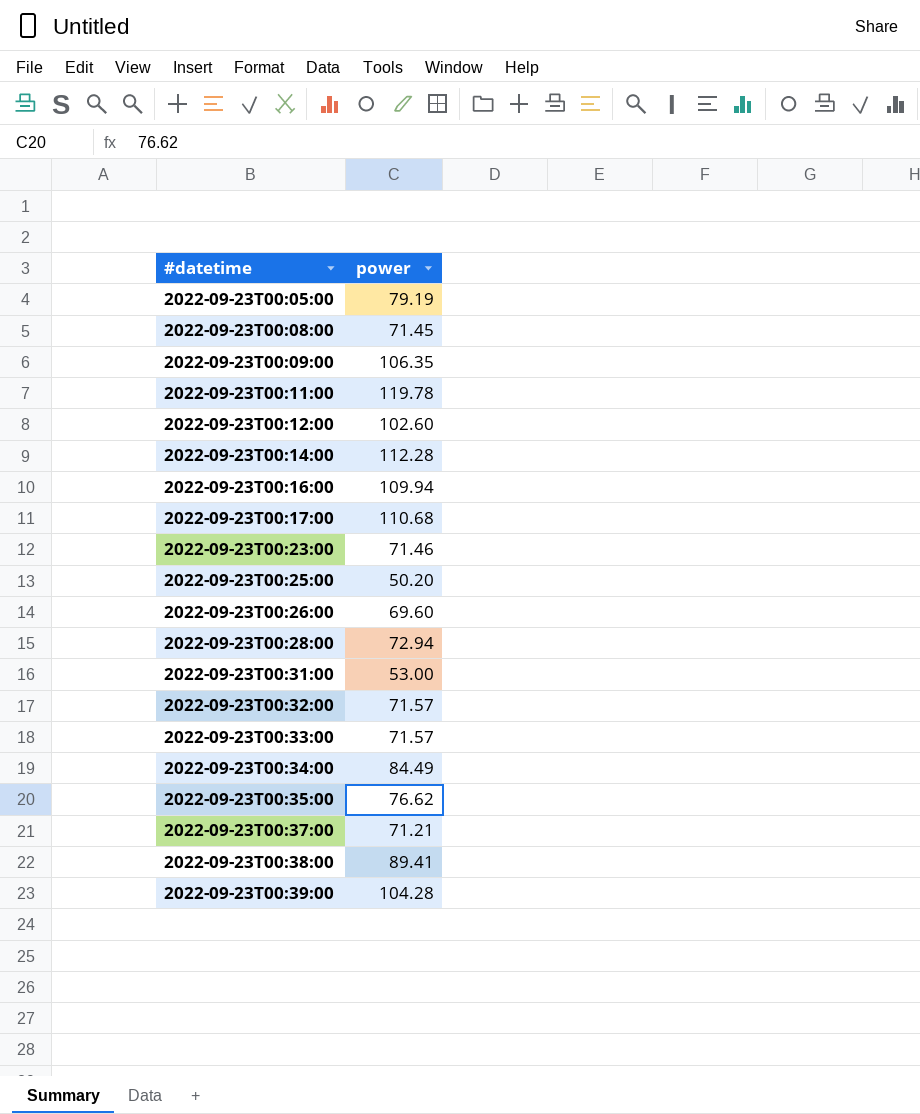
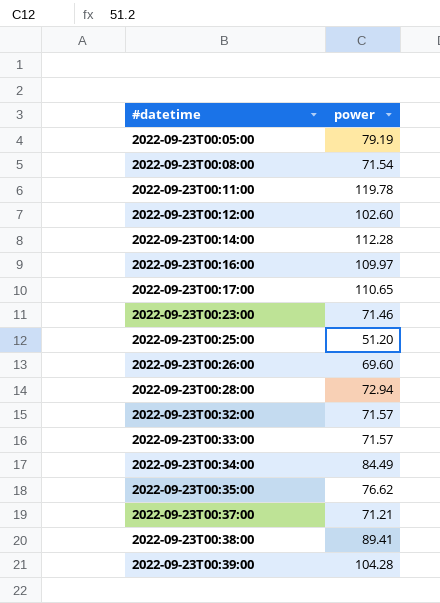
row 2022-09-23T00:09:00: 106.35 -> none
row 2022-09-23T00:31:00: 53.00 -> none
2022-09-23T00:08:00 | power: 71.45 -> 71.54
2022-09-23T00:16:00 | power: 109.94 -> 109.97
2022-09-23T00:17:00 | power: 110.68 -> 110.65
2022-09-23T00:25:00 | power: 50.20 -> 51.20

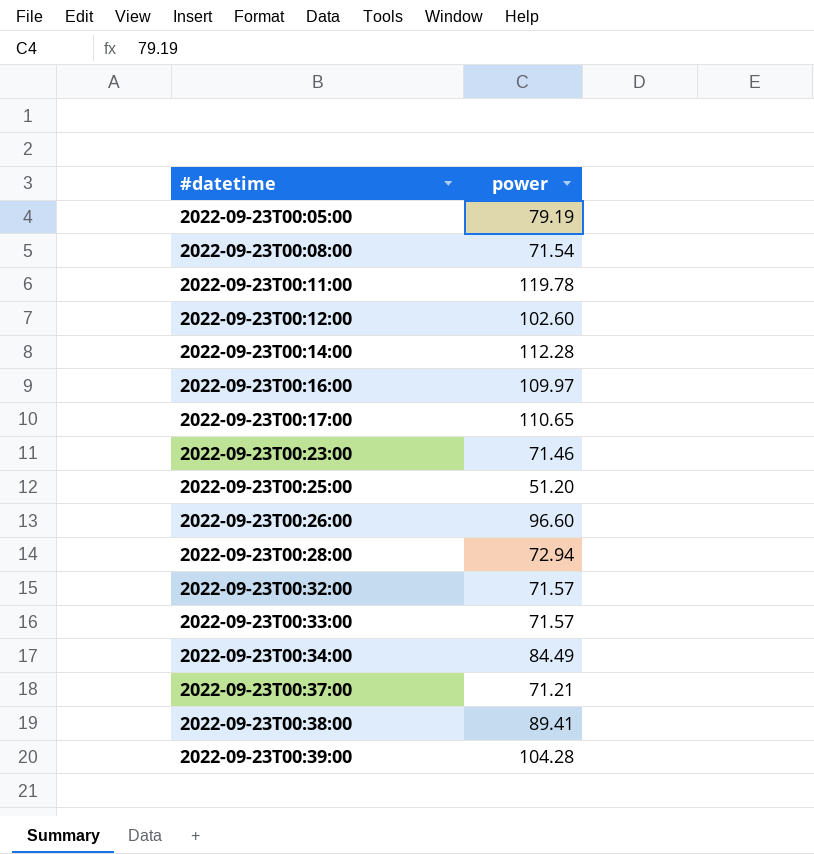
row 2022-09-23T00:35:00: 76.62 -> none
2022-09-23T00:26:00 | power: 69.60 -> 96.60

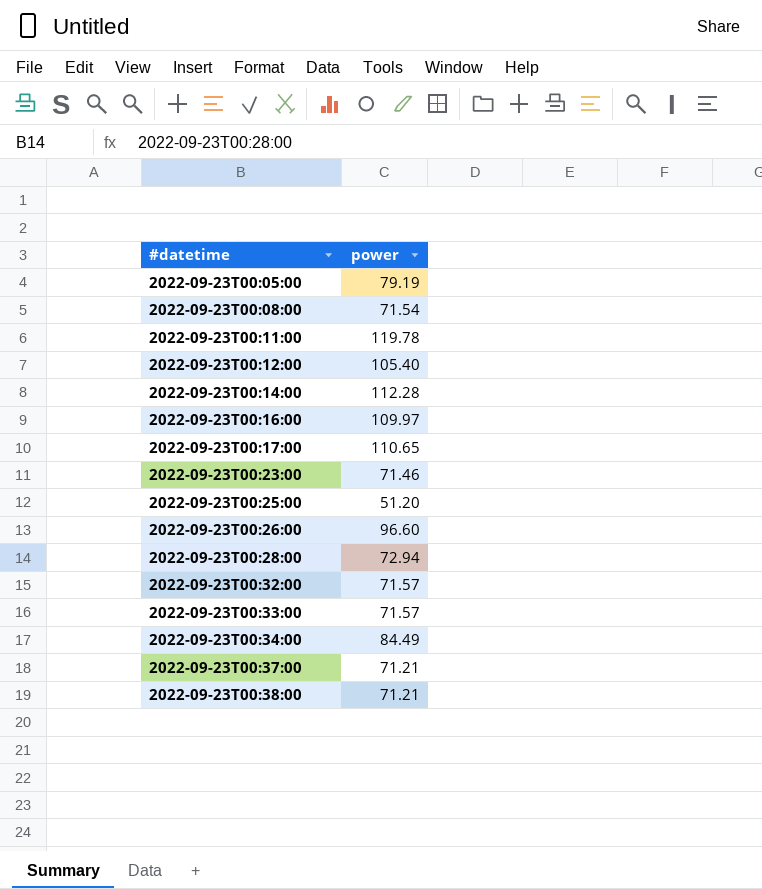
row 2022-09-23T00:39:00: 104.28 -> none
2022-09-23T00:12:00 | power: 102.60 -> 105.40
2022-09-23T00:38:00 | power: 89.41 -> 71.21

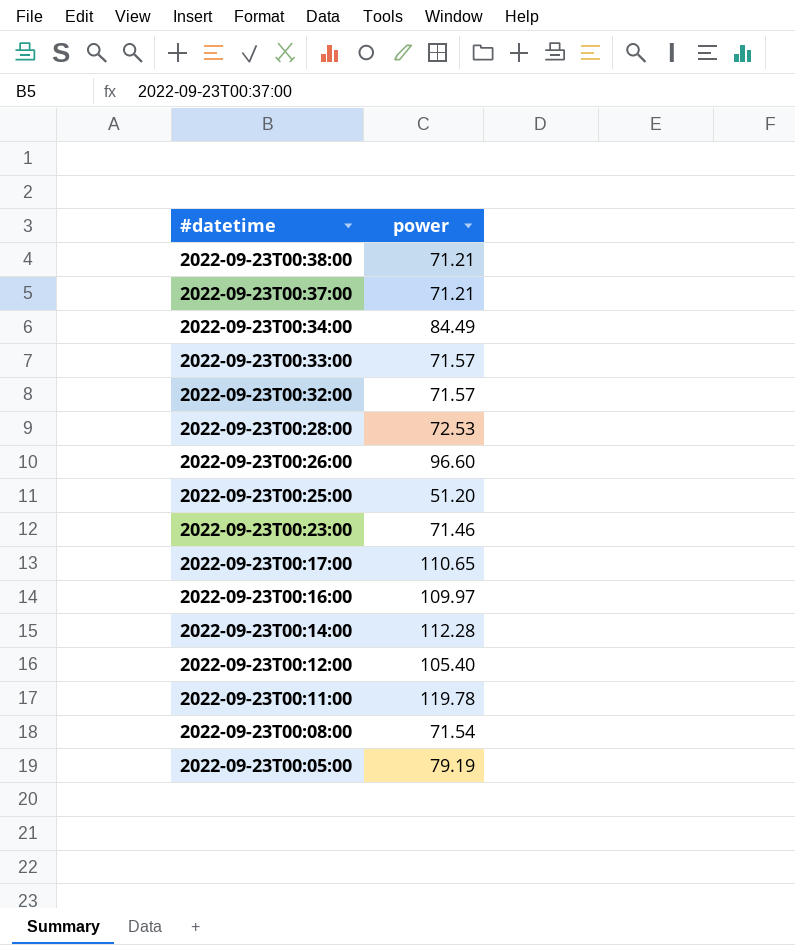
row order: #datetime ascending -> #datetime descending
2022-09-23T00:28:00 | power: 72.94 -> 72.53

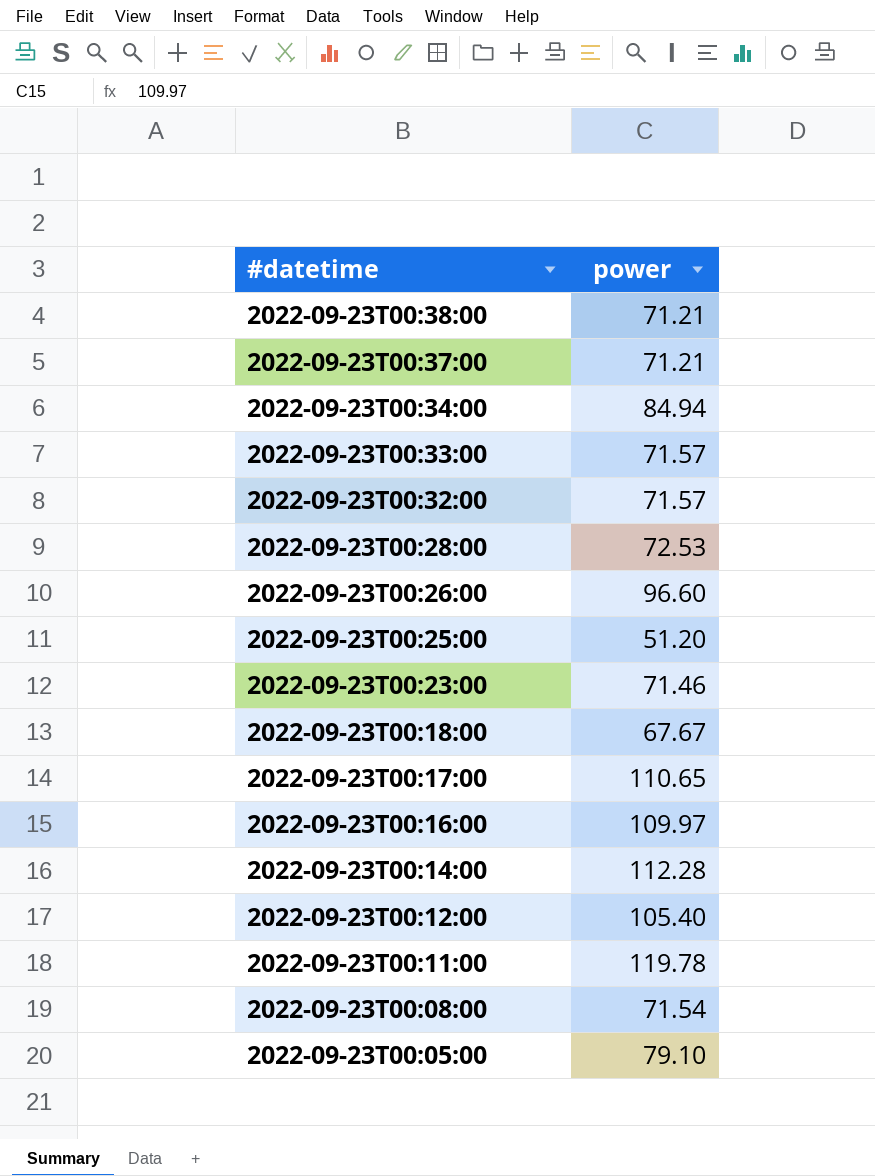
2022-09-23T00:34:00 | power: 84.49 -> 84.94
row 2022-09-23T00:18:00: none -> 67.67
2022-09-23T00:05:00 | power: 79.19 -> 79.10

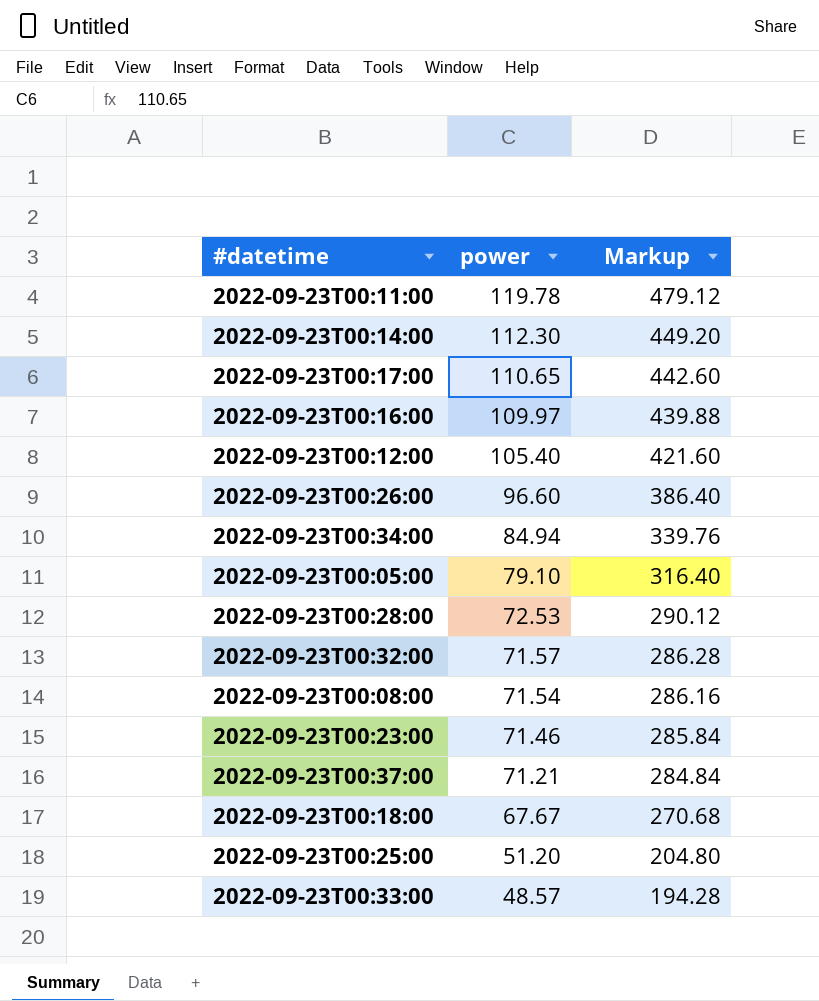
row order: #datetime descending -> power descending
column Markup | formula: none -> [power] * 4
row 2022-09-23T00:38:00: 71.21 -> none
2022-09-23T00:14:00 | power: 112.28 -> 112.30
2022-09-23T00:33:00 | power: 71.57 -> 48.57

